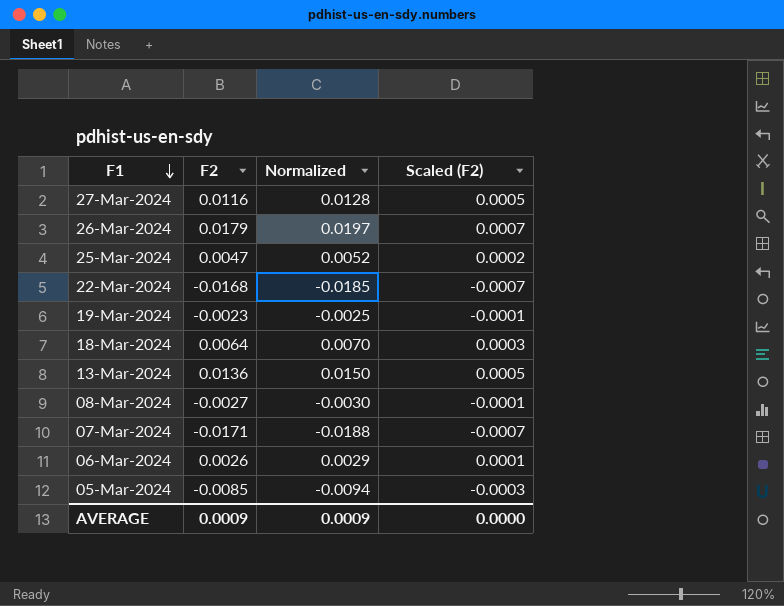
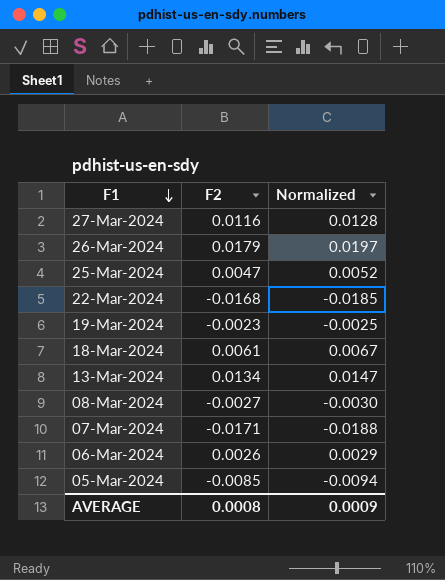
column Scaled (F2) | formula: [F2] * 0.04 -> none
18-Mar-2024 | F2: 0.0064 -> 0.0061
18-Mar-2024 | Normalized: 0.0070 -> 0.0067
13-Mar-2024 | F2: 0.0136 -> 0.0134
13-Mar-2024 | Normalized: 0.0150 -> 0.0147
AVERAGE | F2: 0.0009 -> 0.0008

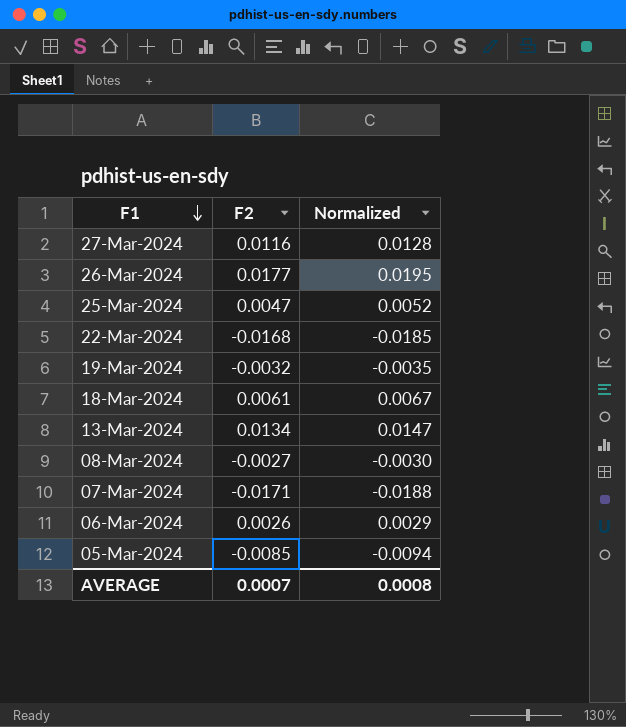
26-Mar-2024 | F2: 0.0179 -> 0.0177
26-Mar-2024 | Normalized: 0.0197 -> 0.0195
19-Mar-2024 | F2: -0.0023 -> -0.0032
19-Mar-2024 | Normalized: -0.0025 -> -0.0035
AVERAGE | F2: 0.0008 -> 0.0007
AVERAGE | Normalized: 0.0009 -> 0.0008

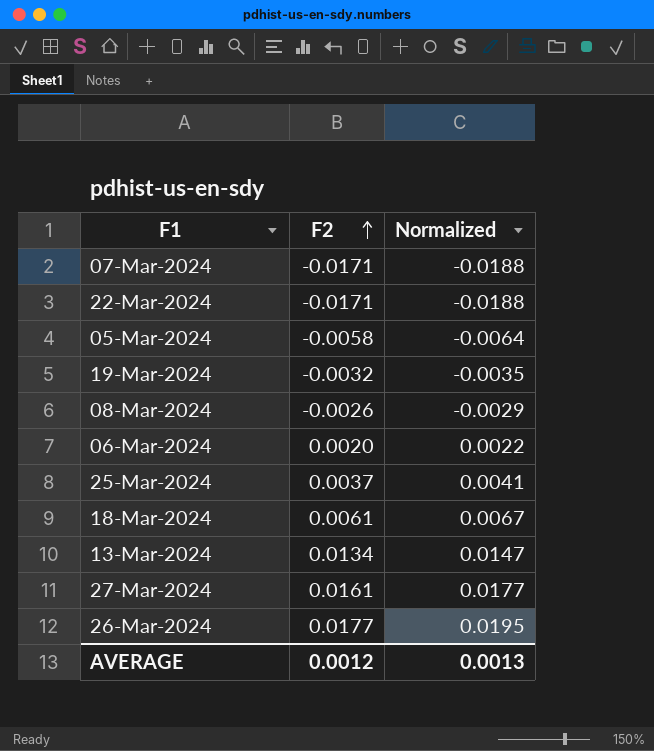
row order: F1 descending -> F2 ascending
22-Mar-2024 | F2: -0.0168 -> -0.0171
22-Mar-2024 | Normalized: -0.0185 -> -0.0188
05-Mar-2024 | F2: -0.0085 -> -0.0058
05-Mar-2024 | Normalized: -0.0094 -> -0.0064
08-Mar-2024 | F2: -0.0027 -> -0.0026
08-Mar-2024 | Normalized: -0.0030 -> -0.0029
06-Mar-2024 | F2: 0.0026 -> 0.0020
06-Mar-2024 | Normalized: 0.0029 -> 0.0022
25-Mar-2024 | F2: 0.0047 -> 0.0037
25-Mar-2024 | Normalized: 0.0052 -> 0.0041
27-Mar-2024 | F2: 0.0116 -> 0.0161
27-Mar-2024 | Normalized: 0.0128 -> 0.0177
AVERAGE | F2: 0.0007 -> 0.0012
AVERAGE | Normalized: 0.0008 -> 0.0013

